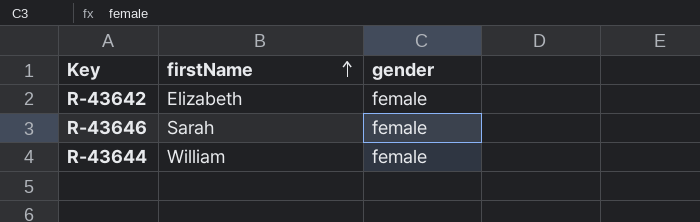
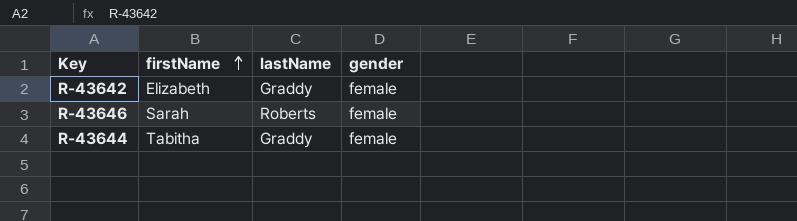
column lastName | position: none -> 3
R-43644 | firstName: William -> Tabitha

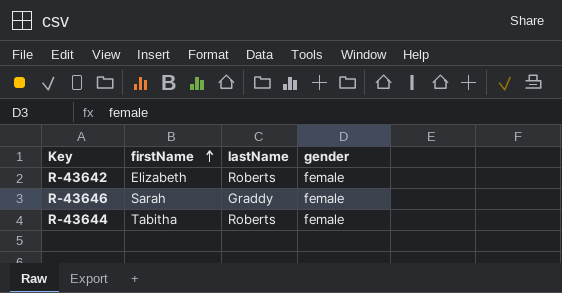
R-43642 | lastName: Graddy -> Roberts
R-43646 | lastName: Roberts -> Graddy
R-43644 | lastName: Graddy -> Roberts

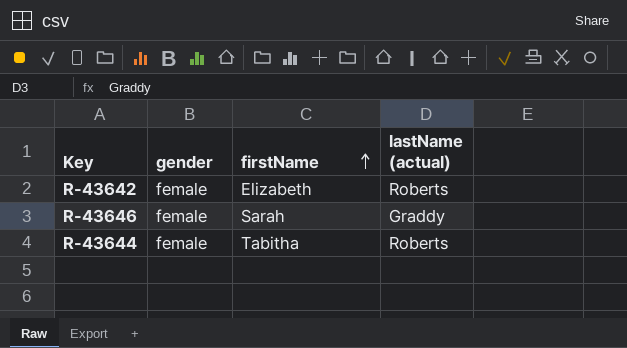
column gender | position: 4 -> 2
column name: lastName -> lastName (actual)

